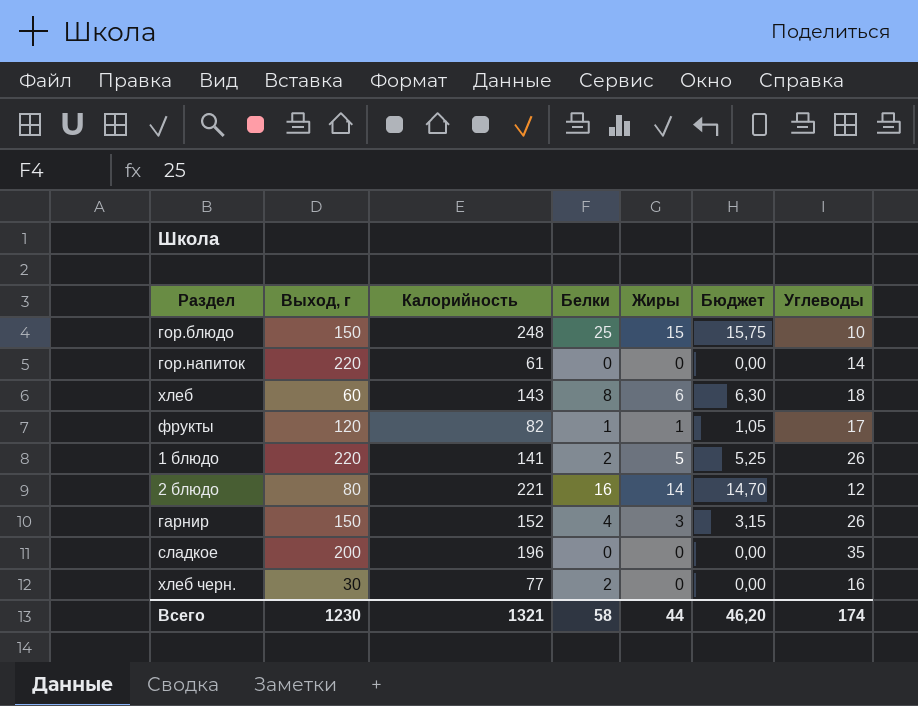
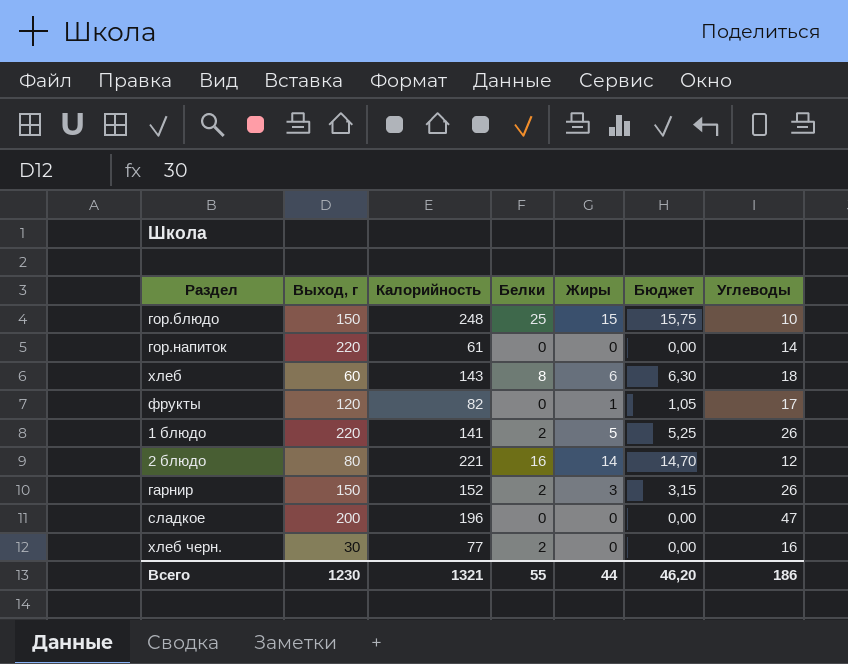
фрукты | Белки: 1 -> 0
гарнир | Белки: 4 -> 2
сладкое | Углеводы: 35 -> 47
Всего | Белки: 58 -> 55
Всего | Углеводы: 174 -> 186

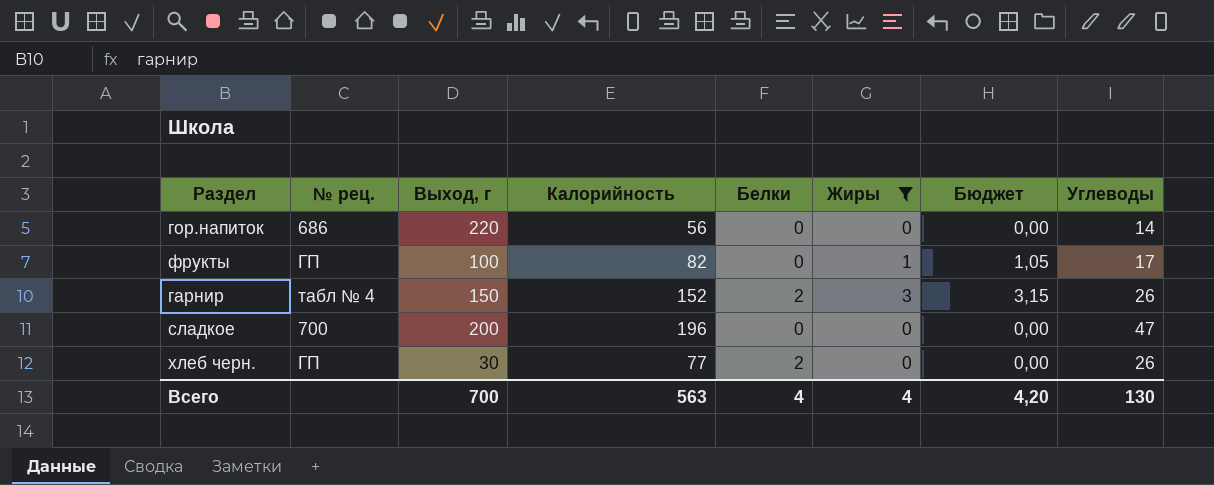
filter: none -> Жиры <= 3
column № рец. | position: none -> 2
гор.напиток | Калорийность: 61 -> 56
фрукты | Выход, г: 120 -> 100
хлеб черн. | Углеводы: 16 -> 26
Всего | Выход, г: 1230 -> 700
Всего | Калорийность: 1321 -> 563
Всего | Белки: 55 -> 4
Всего | Жиры: 44 -> 4
Всего | Бюджет: 46,20 -> 4,20
Всего | Углеводы: 186 -> 130

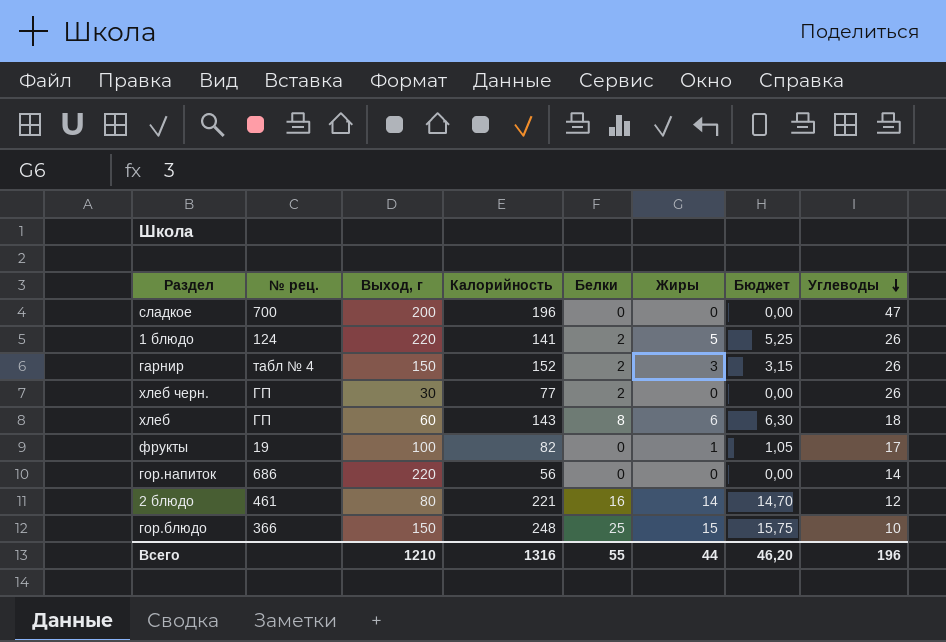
filter: Жиры <= 3 -> none
row order: none -> Углеводы descending
фрукты | № рец.: ГП -> 19
Всего | Выход, г: 700 -> 1210
Всего | Калорийность: 563 -> 1316
Всего | Белки: 4 -> 55
Всего | Жиры: 4 -> 44
Всего | Бюджет: 4,20 -> 46,20
Всего | Углеводы: 130 -> 196

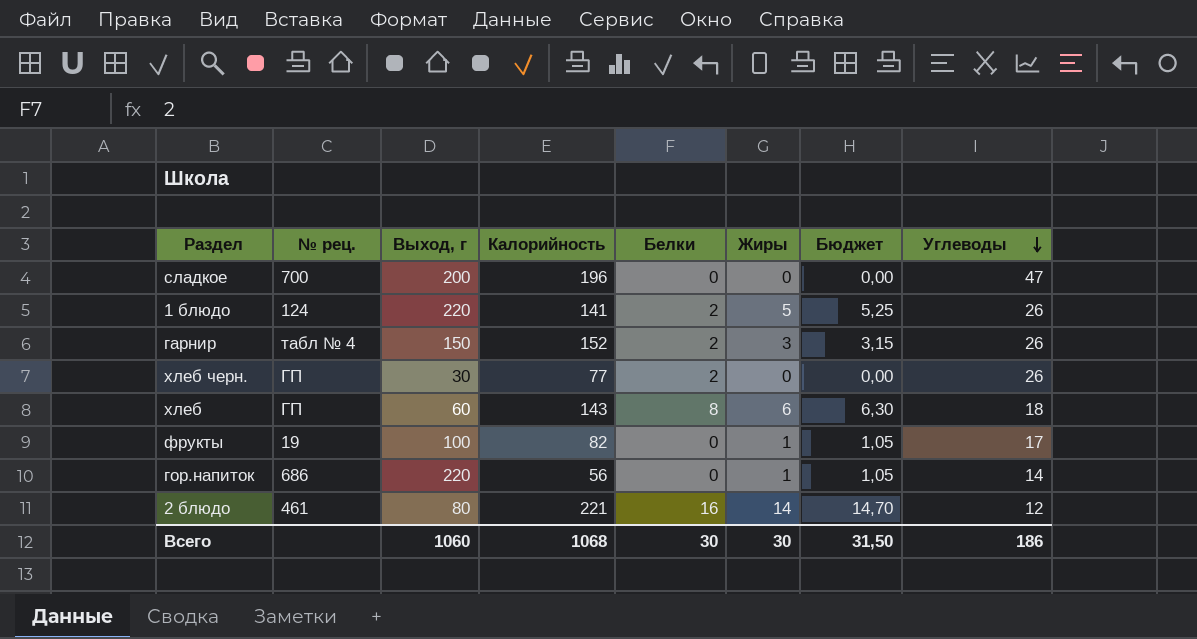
row гор.блюдо: 366 | 150 | 248 | 25 | 15 | 15,75 | 10 -> none
гор.напиток | Жиры: 0 -> 1
гор.напиток | Бюджет: 0,00 -> 1,05
Всего | Выход, г: 1210 -> 1060
Всего | Калорийность: 1316 -> 1068
Всего | Белки: 55 -> 30
Всего | Жиры: 44 -> 30
Всего | Бюджет: 46,20 -> 31,50
Всего | Углеводы: 196 -> 186

